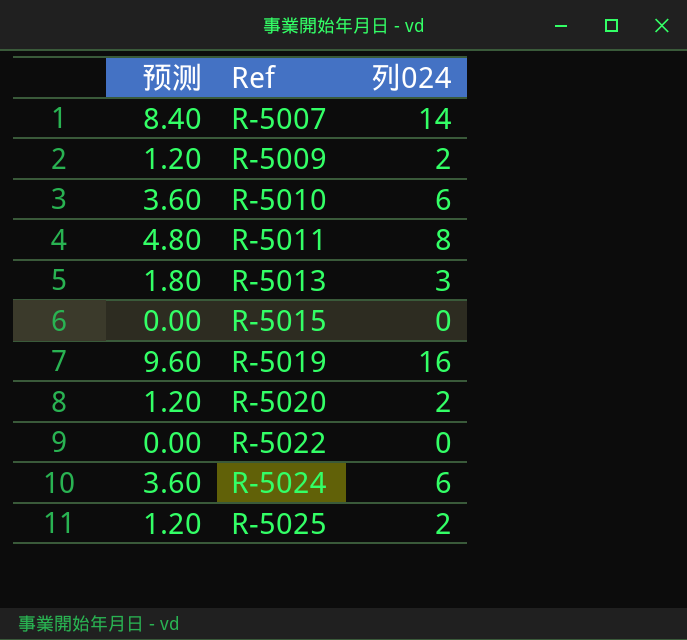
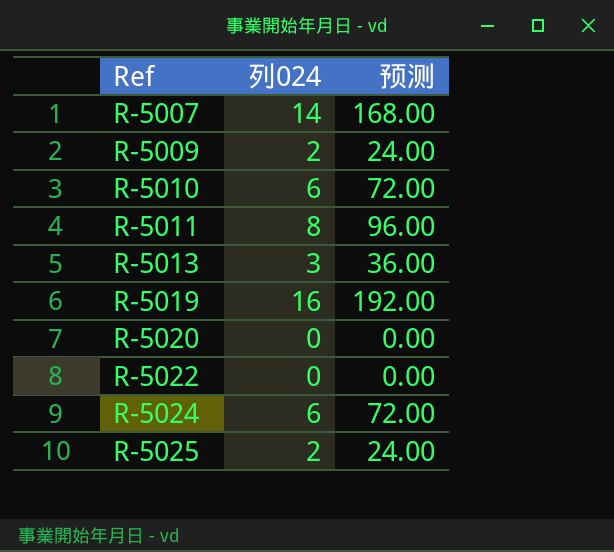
column 预测 | formula: [列024] * 0.6 -> [列024] * 12
column 预测 | position: 1 -> 3
row R-5015: 0.00 | 0 -> none
R-5020 | 列024: 2 -> 0

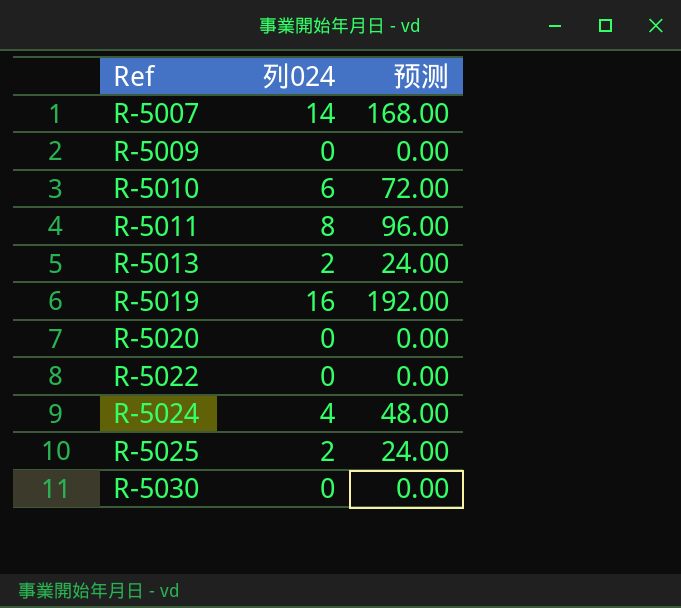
R-5009 | 列024: 2 -> 0
R-5009 | 预测: 24.00 -> 0.00
R-5013 | 列024: 3 -> 2
R-5013 | 预测: 36.00 -> 24.00
R-5024 | 列024: 6 -> 4
R-5024 | 预测: 72.00 -> 48.00
row R-5030: none -> 0 | 0.00

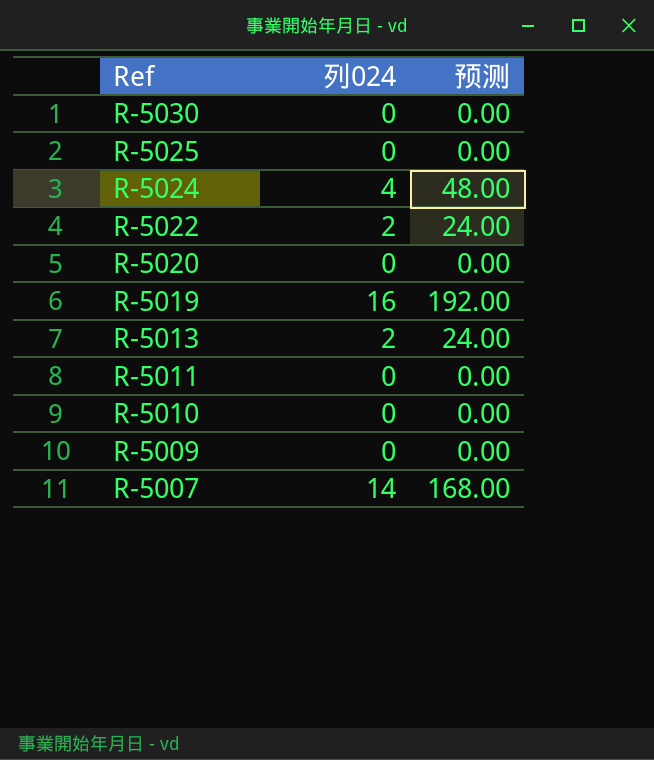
row order: Ref ascending -> Ref descending
R-5025 | 列024: 2 -> 0
R-5025 | 预测: 24.00 -> 0.00
R-5022 | 列024: 0 -> 2
R-5022 | 预测: 0.00 -> 24.00
R-5011 | 列024: 8 -> 0
R-5011 | 预测: 96.00 -> 0.00
R-5010 | 列024: 6 -> 0
R-5010 | 预测: 72.00 -> 0.00

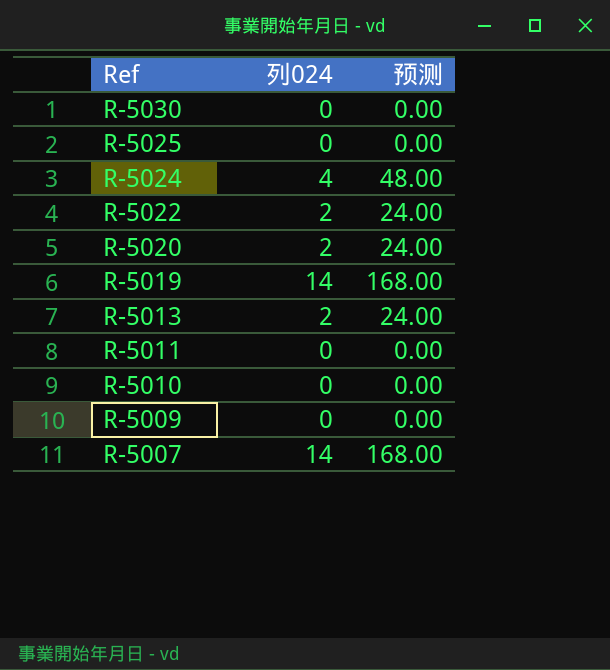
R-5020 | 列024: 0 -> 2
R-5020 | 预测: 0.00 -> 24.00
R-5019 | 列024: 16 -> 14
R-5019 | 预测: 192.00 -> 168.00

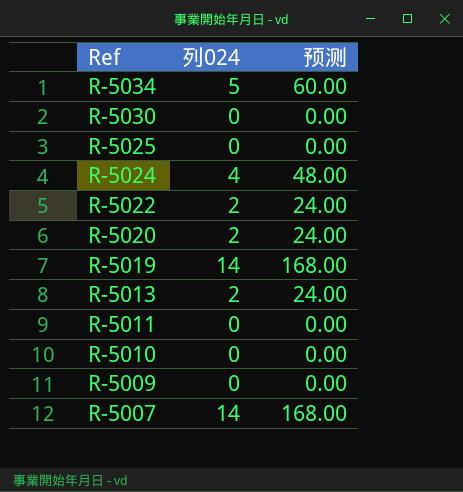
row R-5034: none -> 5 | 60.00

